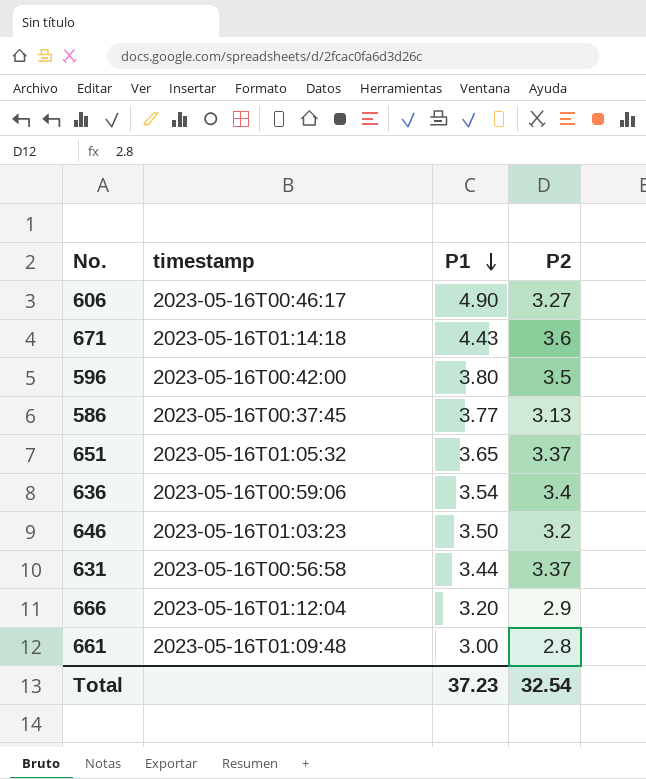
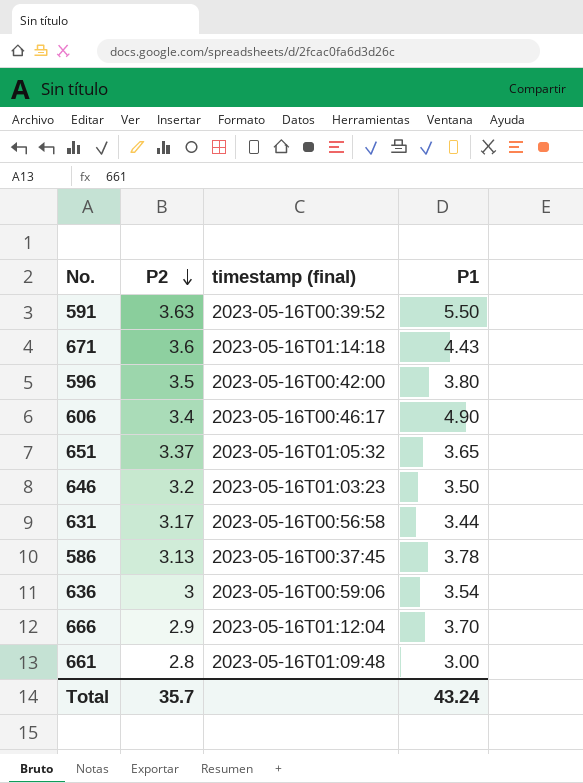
row order: P1 descending -> P2 descending
column P2 | position: 4 -> 2
column name: timestamp -> timestamp (final)
row 591: none -> 3.63 | 2023-05-16T00:39:52 | 5.50
606 | P2: 3.27 -> 3.4
631 | P2: 3.37 -> 3.17
586 | P1: 3.77 -> 3.78
636 | P2: 3.4 -> 3
666 | P1: 3.20 -> 3.70
Total | P2: 32.54 -> 35.7
Total | P1: 37.23 -> 43.24

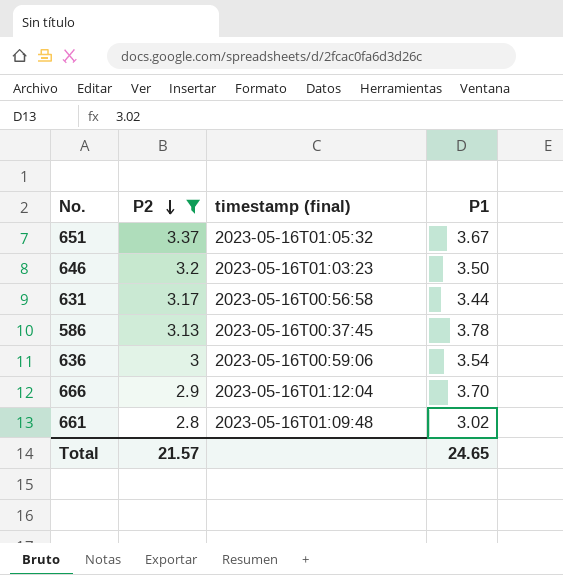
filter: none -> P2 <= 3.37
651 | P1: 3.65 -> 3.67
661 | P1: 3.00 -> 3.02
Total | P2: 35.7 -> 21.57
Total | P1: 43.24 -> 24.65

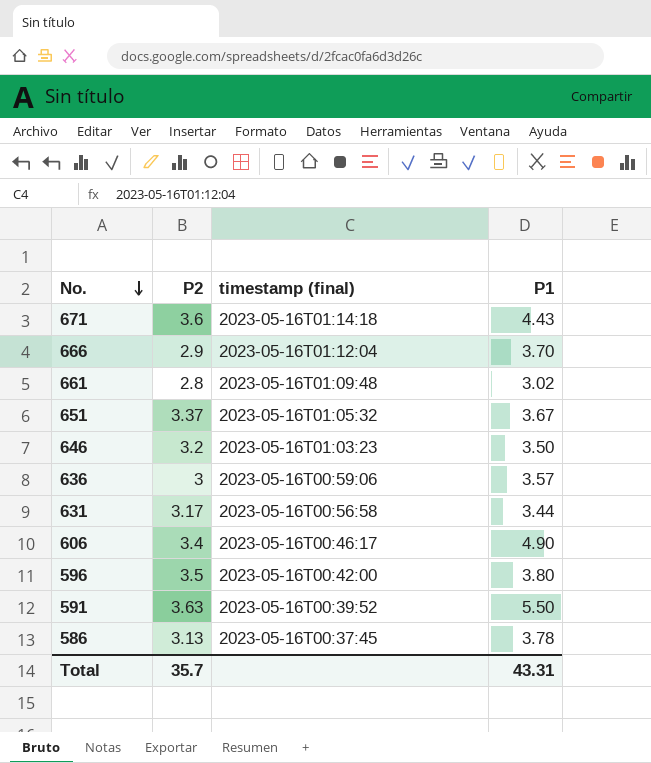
filter: P2 <= 3.37 -> none
row order: P2 descending -> No. descending
636 | P1: 3.54 -> 3.57
Total | P2: 21.57 -> 35.7
Total | P1: 24.65 -> 43.31

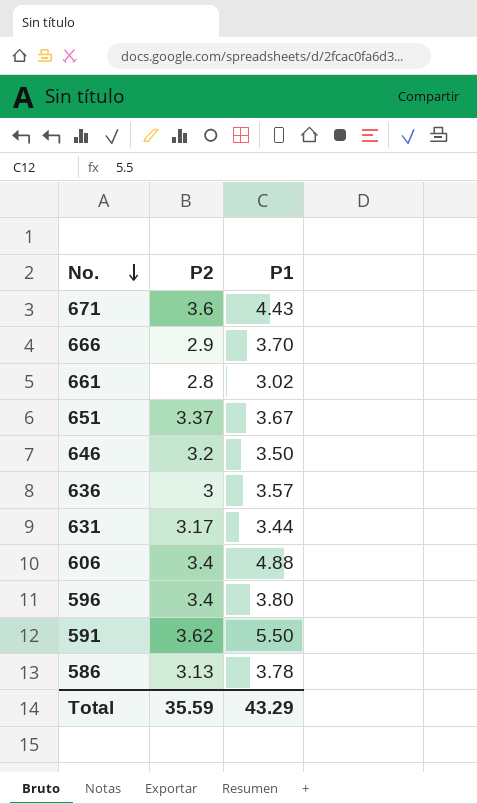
column timestamp (final) | position: 3 -> none
606 | P1: 4.90 -> 4.88
596 | P2: 3.5 -> 3.4
591 | P2: 3.63 -> 3.62
Total | P2: 35.7 -> 35.59
Total | P1: 43.31 -> 43.29

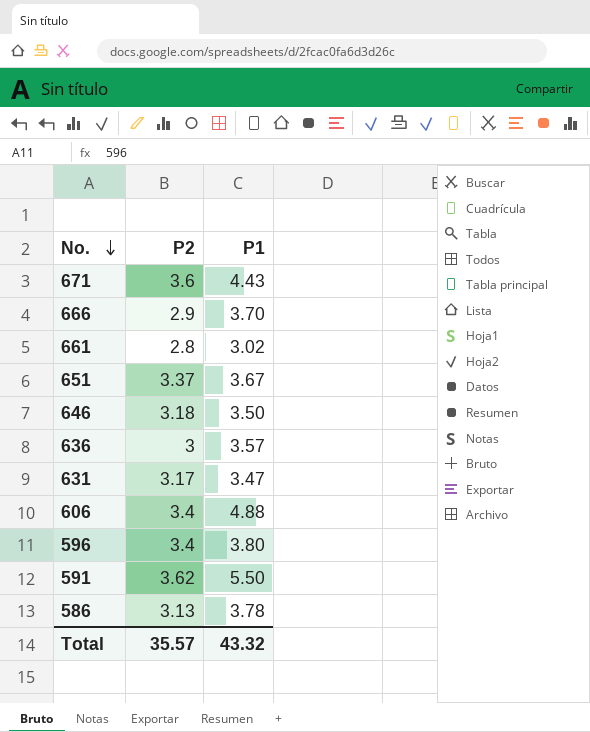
646 | P2: 3.2 -> 3.18
631 | P1: 3.44 -> 3.47
Total | P2: 35.59 -> 35.57
Total | P1: 43.29 -> 43.32

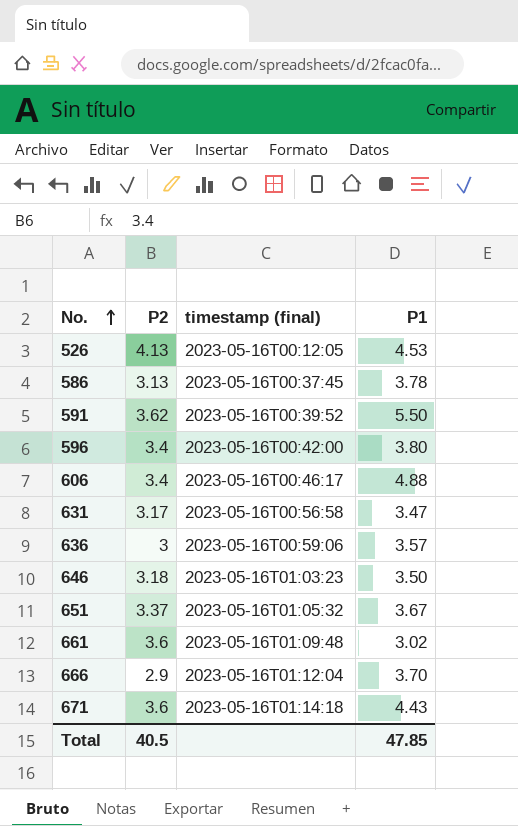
row order: No. descending -> No. ascending
column timestamp (final) | position: none -> 3
row 526: none -> 4.13 | 2023-05-16T00:12:05 | 4.53
661 | P2: 2.8 -> 3.6
Total | P2: 35.57 -> 40.5
Total | P1: 43.32 -> 47.85

